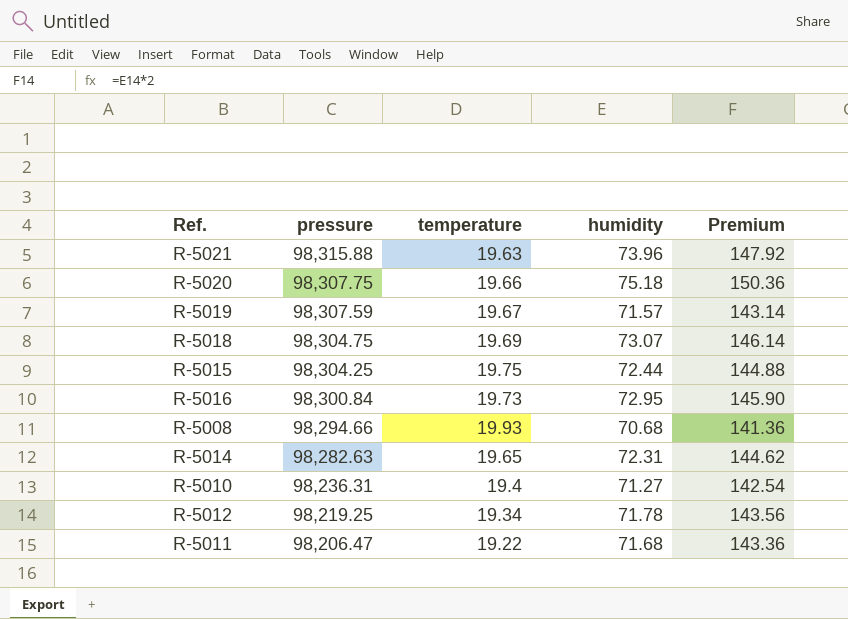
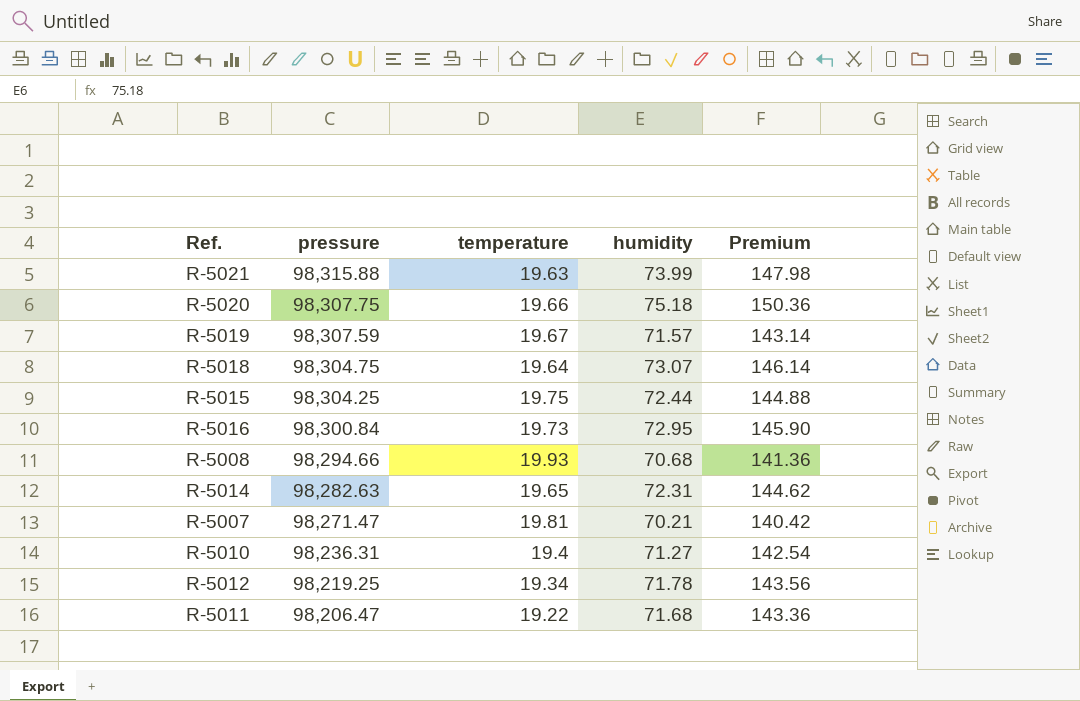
R-5021 | humidity: 73.96 -> 73.99
R-5021 | Premium: 147.92 -> 147.98
R-5018 | temperature: 19.69 -> 19.64
row R-5007: none -> 98,271.47 | 19.81 | 70.21 | 140.42

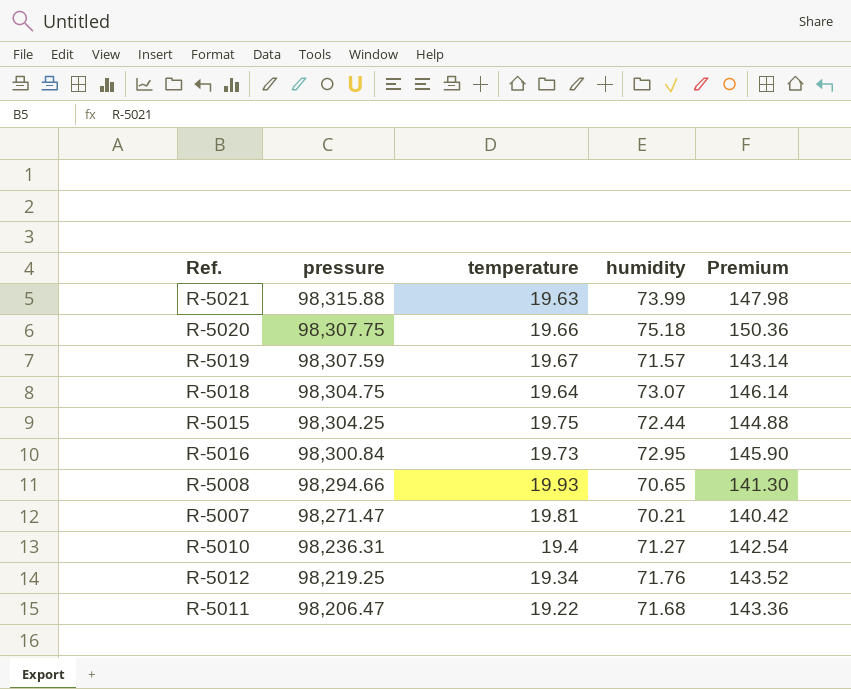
row R-5014: 98,282.63 | 19.65 | 72.31 | 144.62 -> none
R-5008 | humidity: 70.68 -> 70.65
R-5008 | Premium: 141.36 -> 141.30
R-5012 | humidity: 71.78 -> 71.76
R-5012 | Premium: 143.56 -> 143.52

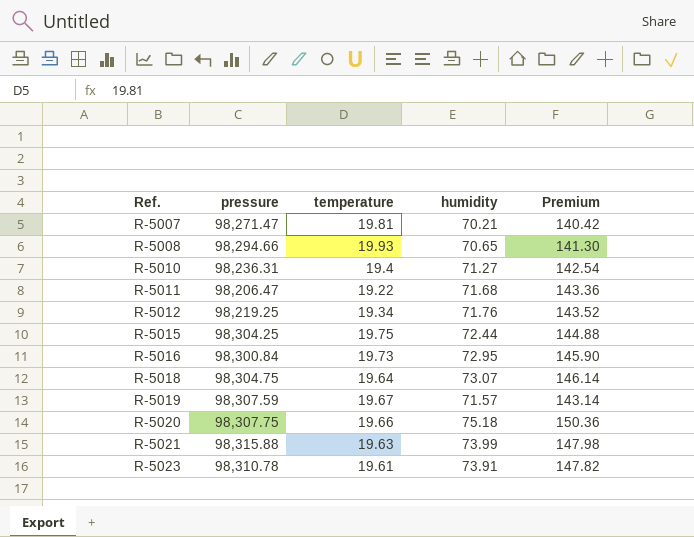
row order: pressure descending -> Ref. ascending
row R-5023: none -> 98,310.78 | 19.61 | 73.91 | 147.82

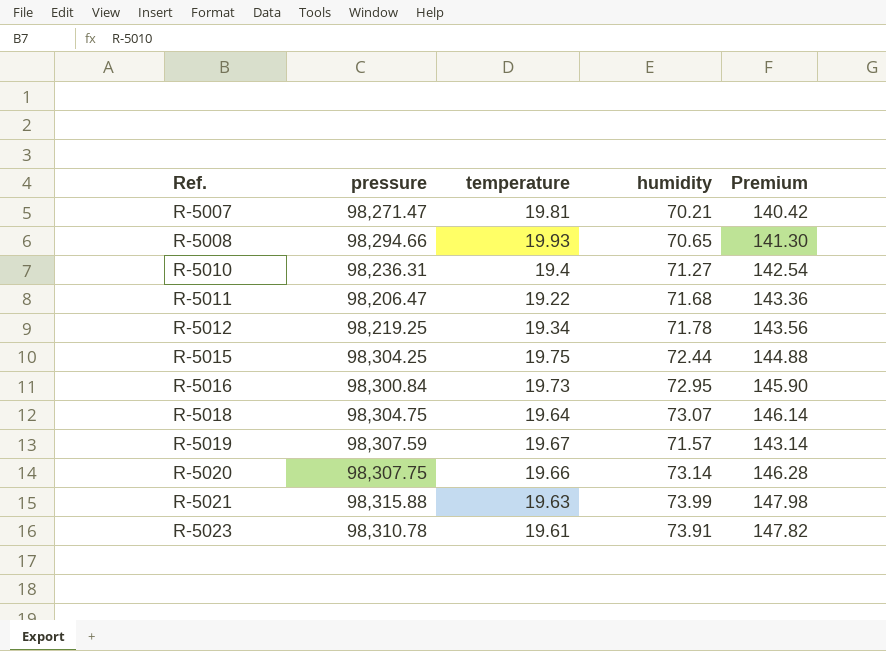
R-5012 | humidity: 71.76 -> 71.78
R-5012 | Premium: 143.52 -> 143.56
R-5020 | humidity: 75.18 -> 73.14
R-5020 | Premium: 150.36 -> 146.28

